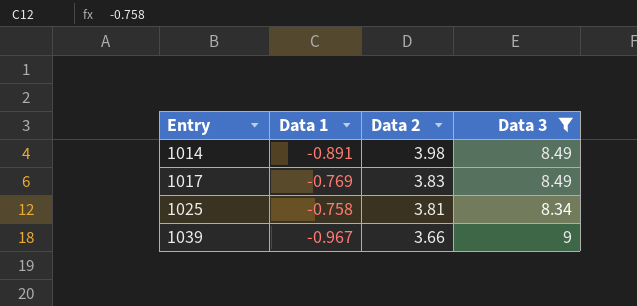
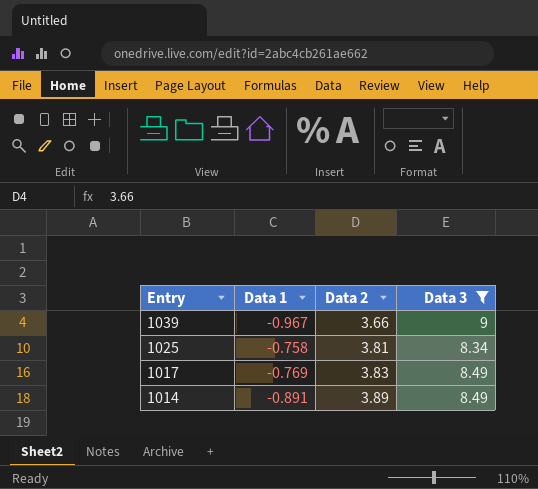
row order: Entry ascending -> Entry descending
1014 | Data 2: 3.98 -> 3.89

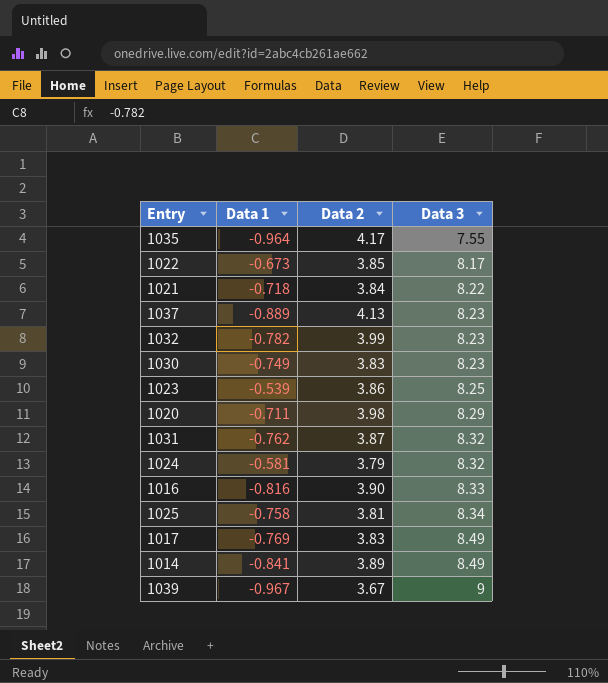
filter: Data 3 >= 8.34 -> none
row order: Entry descending -> Data 3 ascending
1014 | Data 1: -0.891 -> -0.841
1039 | Data 2: 3.66 -> 3.67

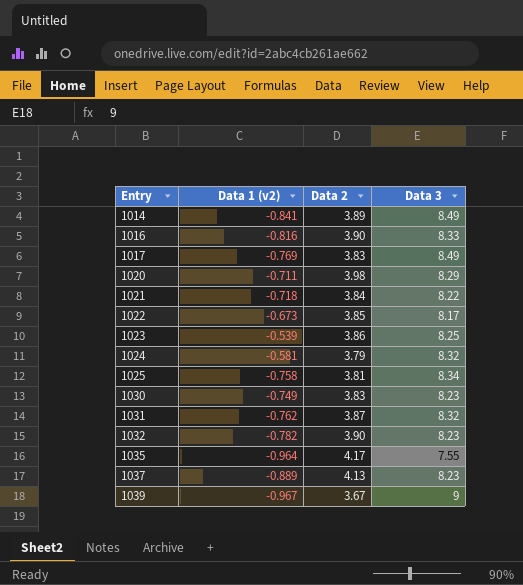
row order: Data 3 ascending -> Entry ascending
column name: Data 1 -> Data 1 (v2)
1032 | Data 2: 3.99 -> 3.90

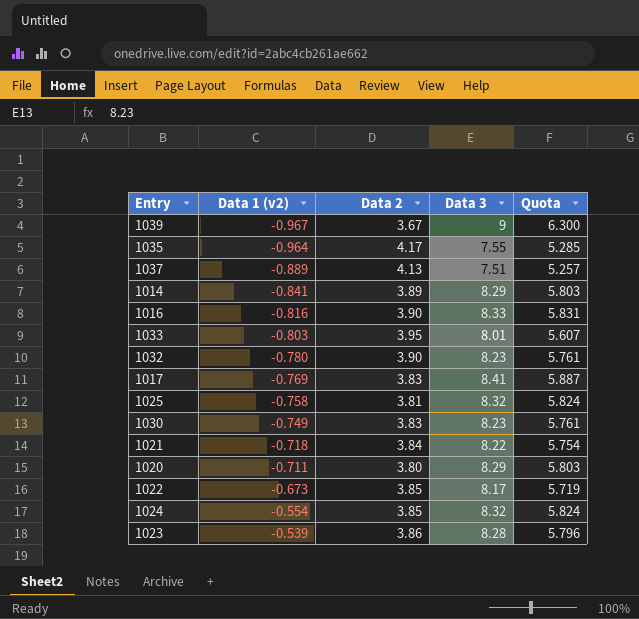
row order: Entry ascending -> Data 1 (v2) ascending
column Quota | formula: none -> [Data 3] * 0.7
row 1031: -0.762 | 3.87 | 8.32 -> none
1037 | Data 3: 8.23 -> 7.51
1014 | Data 3: 8.49 -> 8.29
row 1033: none -> -0.803 | 3.95 | 8.01 | 5.607
1032 | Data 1 (v2): -0.782 -> -0.780
1017 | Data 3: 8.49 -> 8.41
1025 | Data 3: 8.34 -> 8.32
1020 | Data 2: 3.98 -> 3.80
1024 | Data 1 (v2): -0.581 -> -0.554
1024 | Data 2: 3.79 -> 3.85
1023 | Data 3: 8.25 -> 8.28

